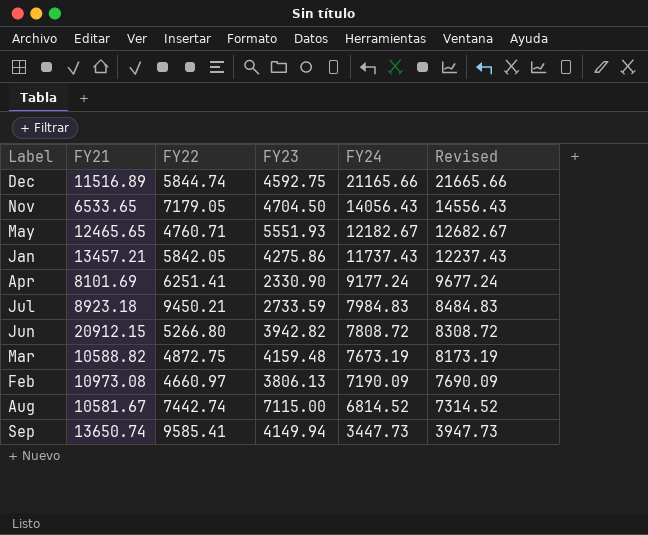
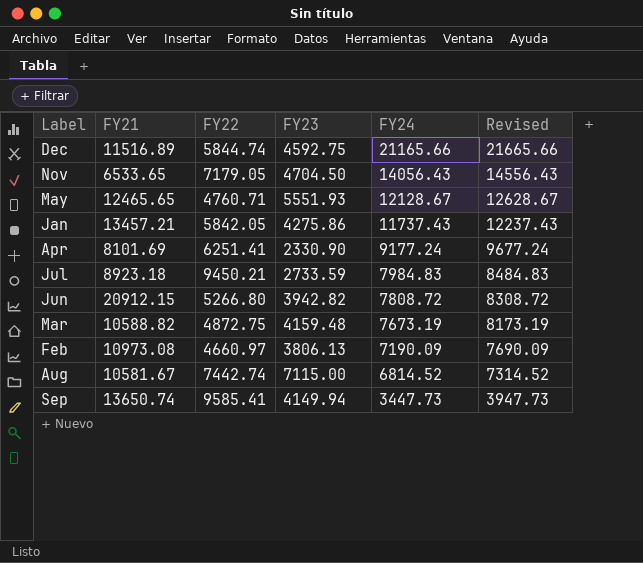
May | FY24: 12182.67 -> 12128.67
May | Revised: 12682.67 -> 12628.67

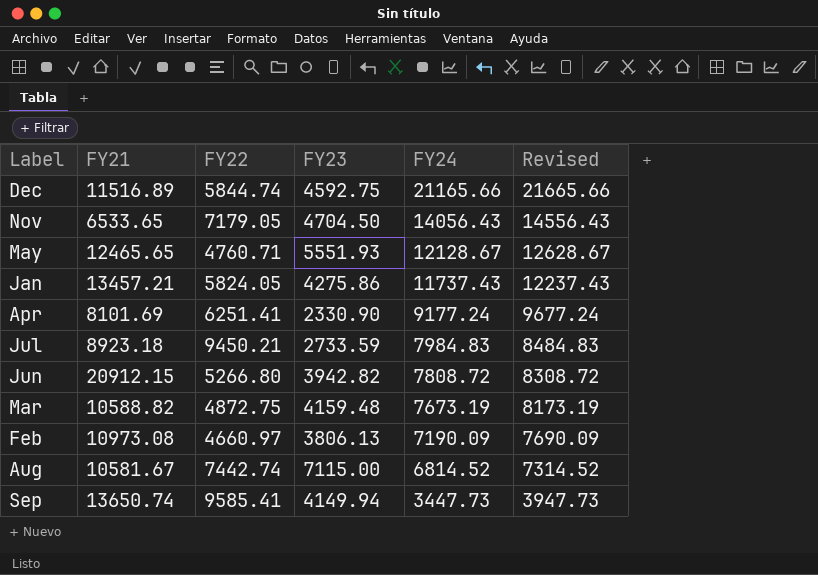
Jan | FY22: 5842.05 -> 5824.05

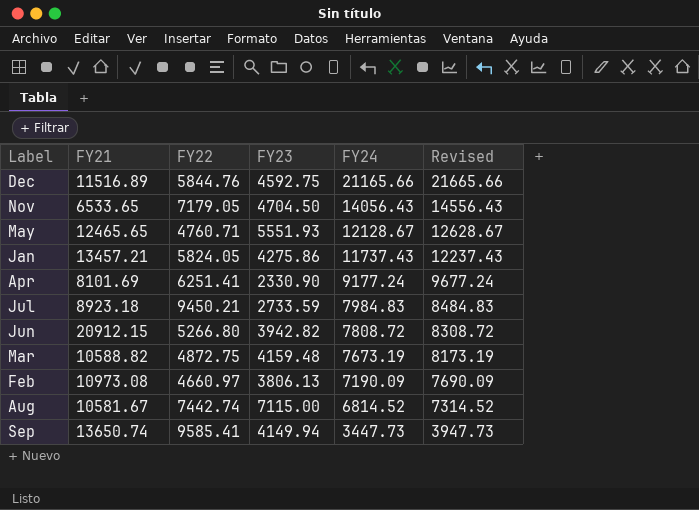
Dec | FY22: 5844.74 -> 5844.76

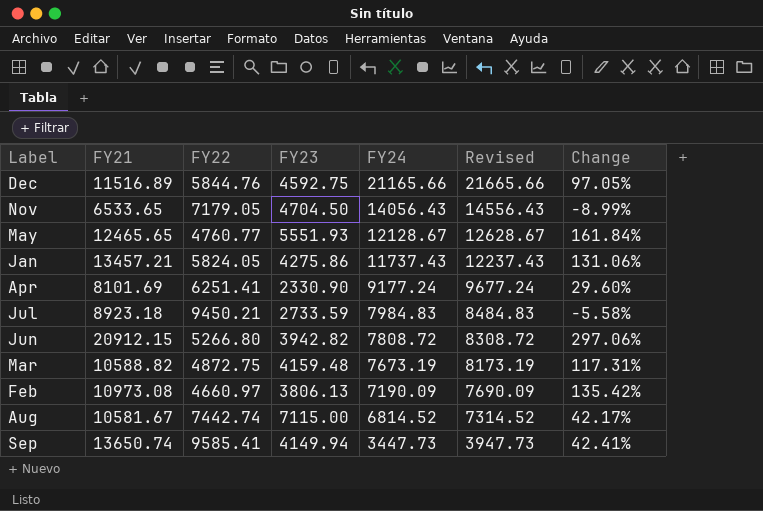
column Change | formula: none -> ([FY21] - [FY22]) / [FY22]
May | FY22: 4760.71 -> 4760.77

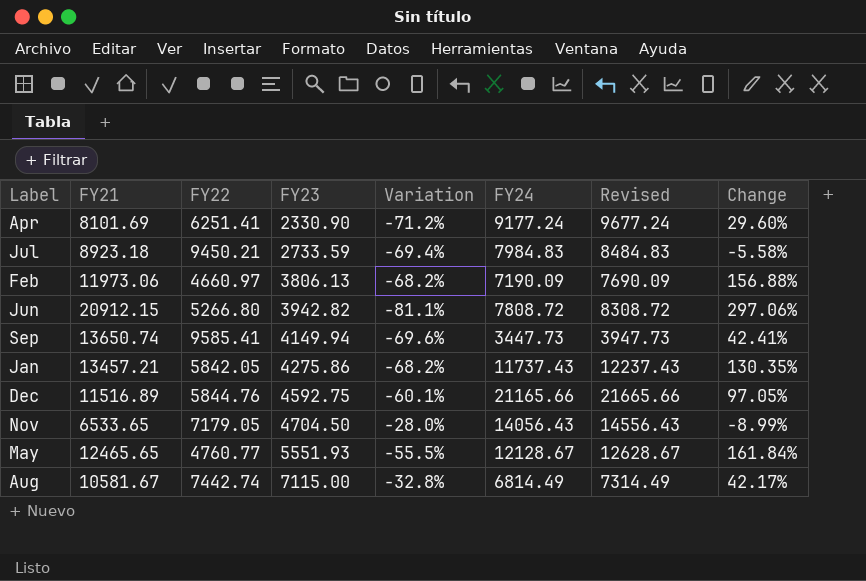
row order: FY24 descending -> FY23 ascending
column Variation | formula: none -> ([FY23] - [FY21]) / [FY21]
row Mar: 10588.82 | 4872.75 | 4159.48 | 7673.19 | 8173.19 | 117.31% -> none
Feb | FY21: 10973.08 -> 11973.06
Feb | Change: 135.42% -> 156.88%
Jan | FY22: 5824.05 -> 5842.05
Jan | Change: 131.06% -> 130.35%
Aug | FY24: 6814.52 -> 6814.49
Aug | Revised: 7314.52 -> 7314.49

